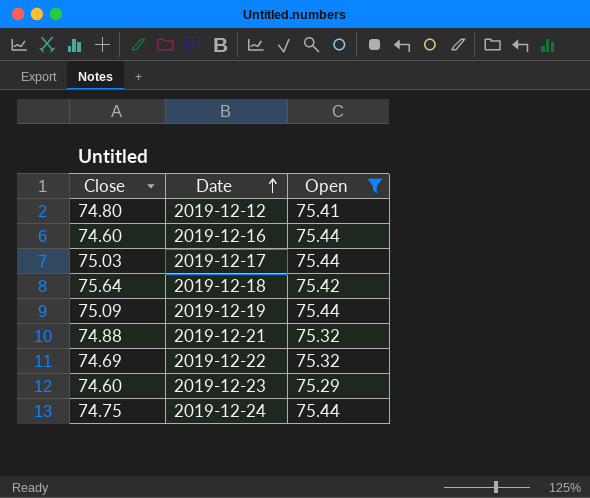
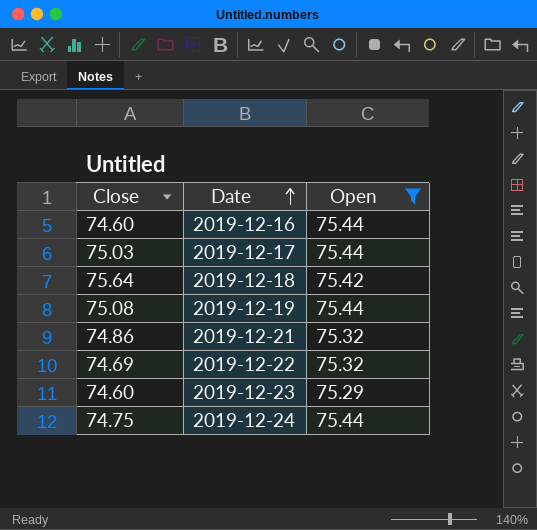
row 2019-12-12: 74.80 | 75.41 -> none
2019-12-19 | Close: 75.09 -> 75.08
2019-12-21 | Close: 74.88 -> 74.86

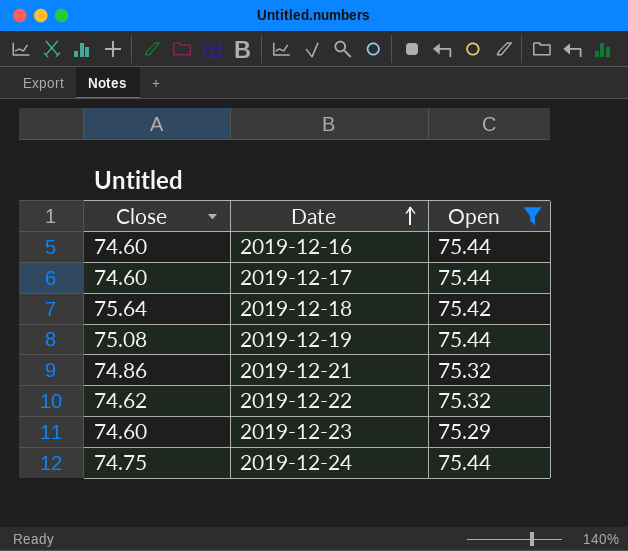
2019-12-17 | Close: 75.03 -> 74.60
2019-12-22 | Close: 74.69 -> 74.62

